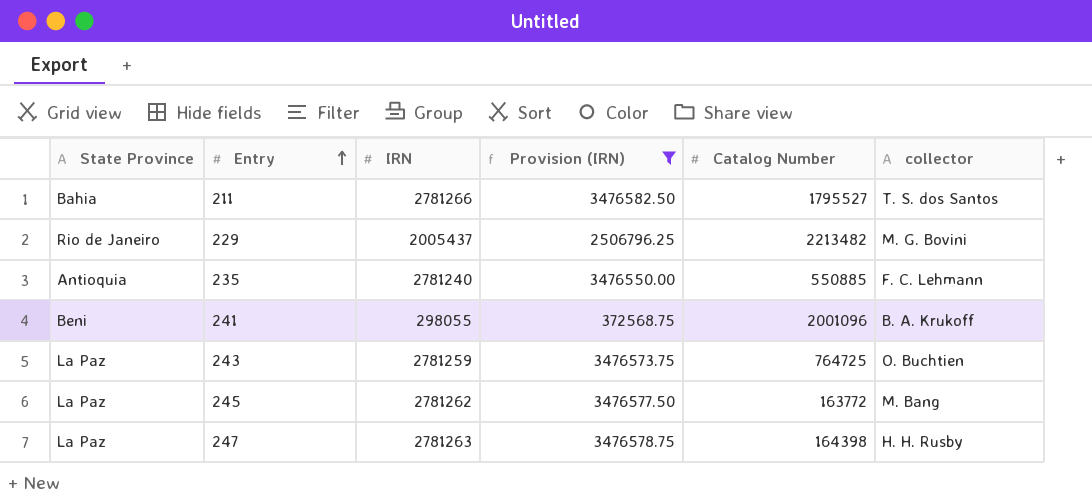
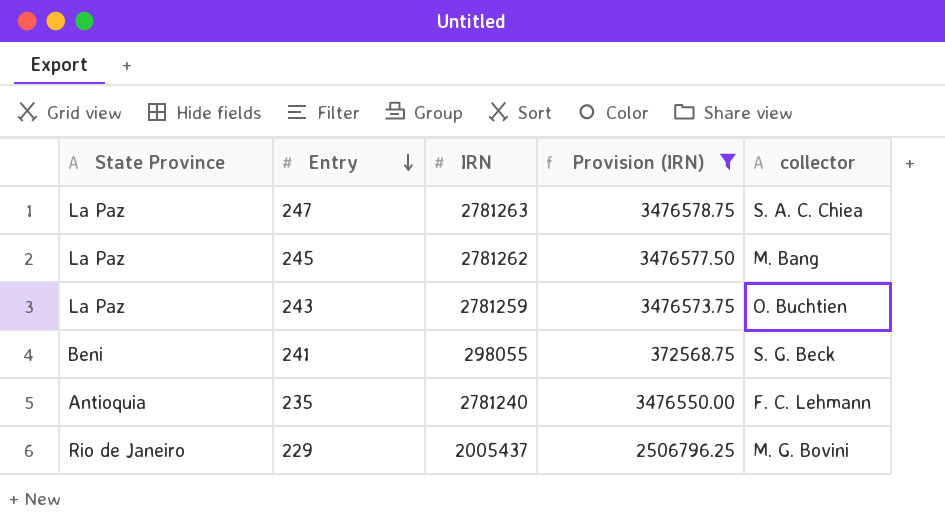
row order: Entry ascending -> Entry descending
column Catalog Number | position: 5 -> none
row 211: Bahia | 2781266 | 3476582.50 | 1795527 | T. S. dos Santos -> none
247 | collector: H. H. Rusby -> S. A. C. Chiea
241 | collector: B. A. Krukoff -> S. G. Beck

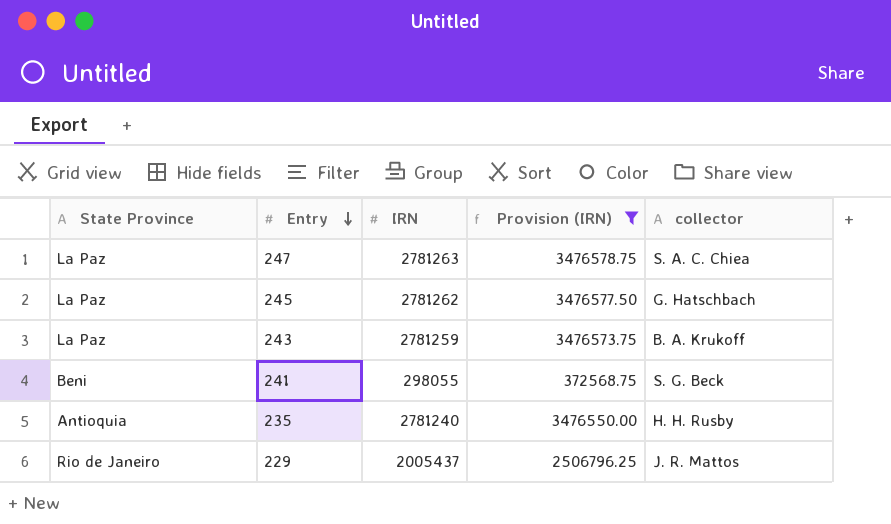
245 | collector: M. Bang -> G. Hatschbach
243 | collector: O. Buchtien -> B. A. Krukoff
235 | collector: F. C. Lehmann -> H. H. Rusby
229 | collector: M. G. Bovini -> J. R. Mattos

